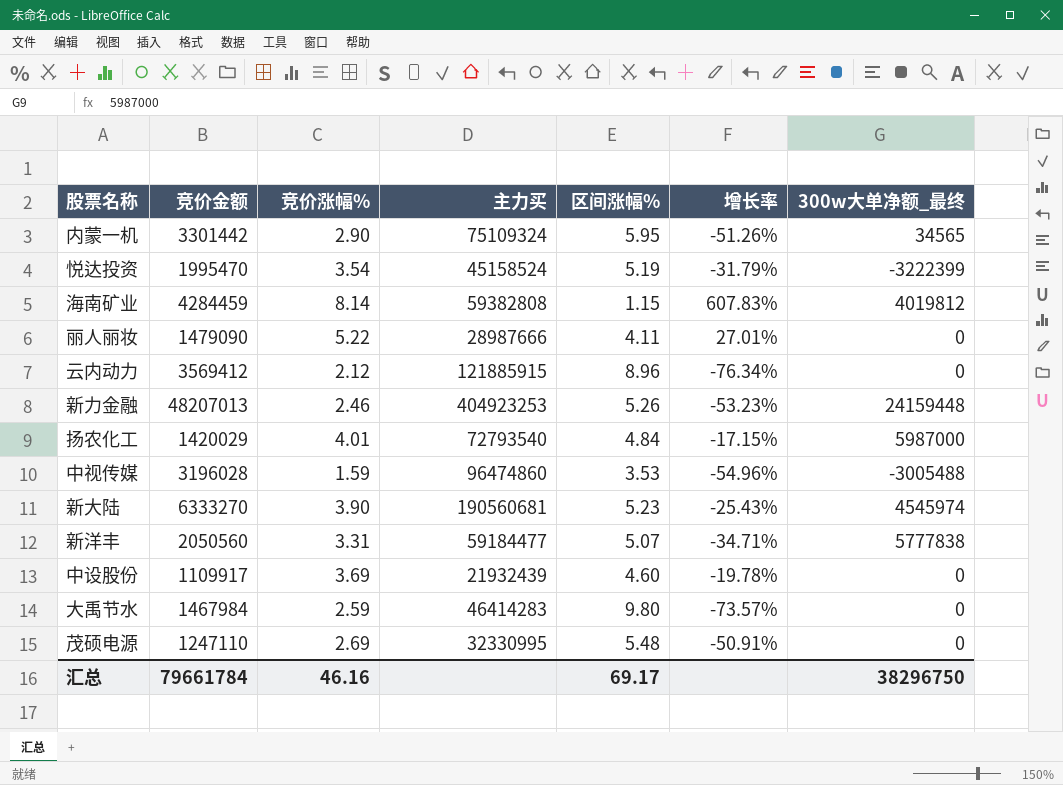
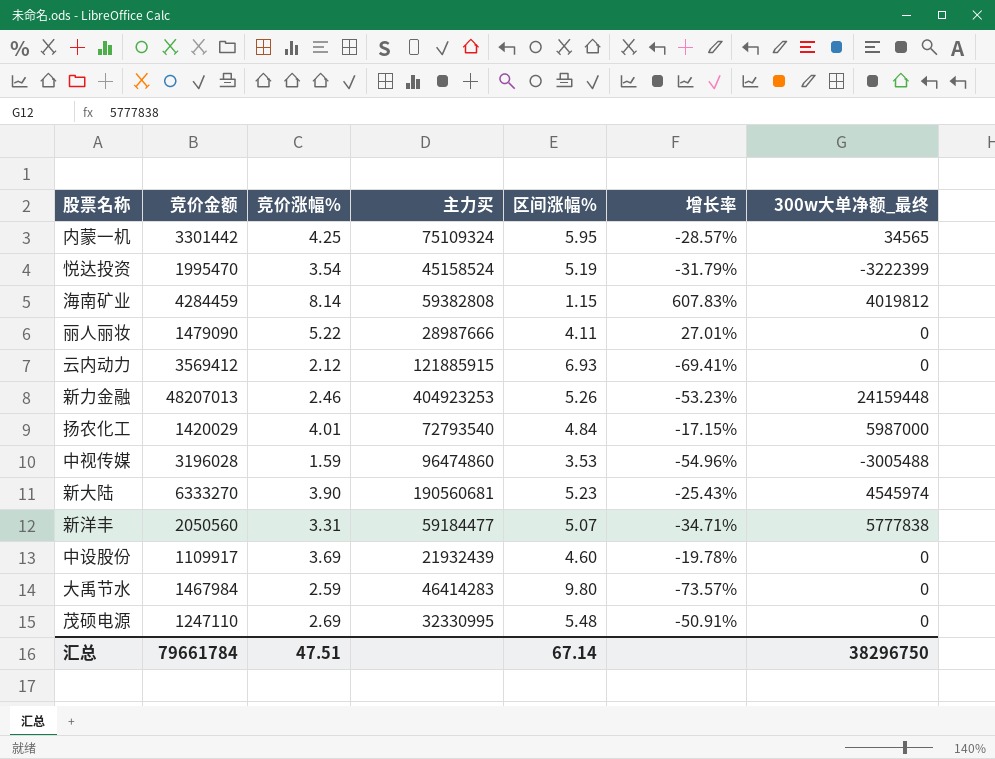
内蒙一机 | 竞价涨幅%: 2.90 -> 4.25
内蒙一机 | 增长率: -51.26% -> -28.57%
云内动力 | 区间涨幅%: 8.96 -> 6.93
云内动力 | 增长率: -76.34% -> -69.41%
汇总 | 竞价涨幅%: 46.16 -> 47.51
汇总 | 区间涨幅%: 69.17 -> 67.14

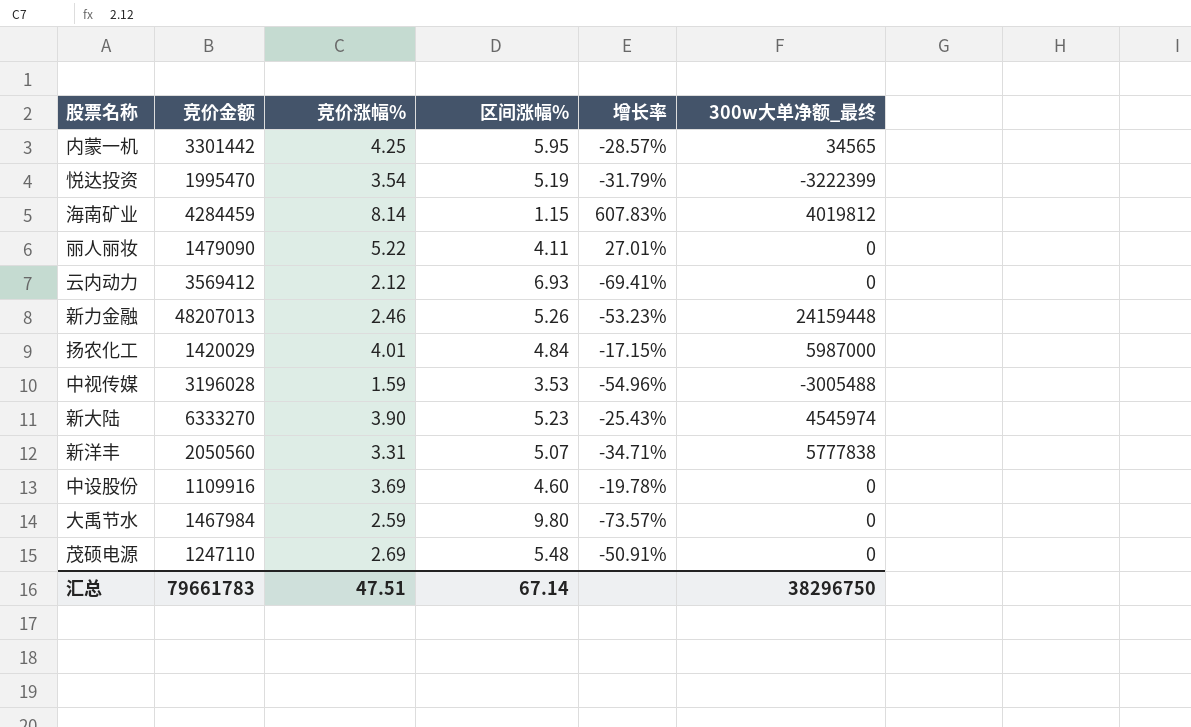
column 主力买 | position: 4 -> none
中设股份 | 竞价金额: 1109917 -> 1109916
汇总 | 竞价金额: 79661784 -> 79661783

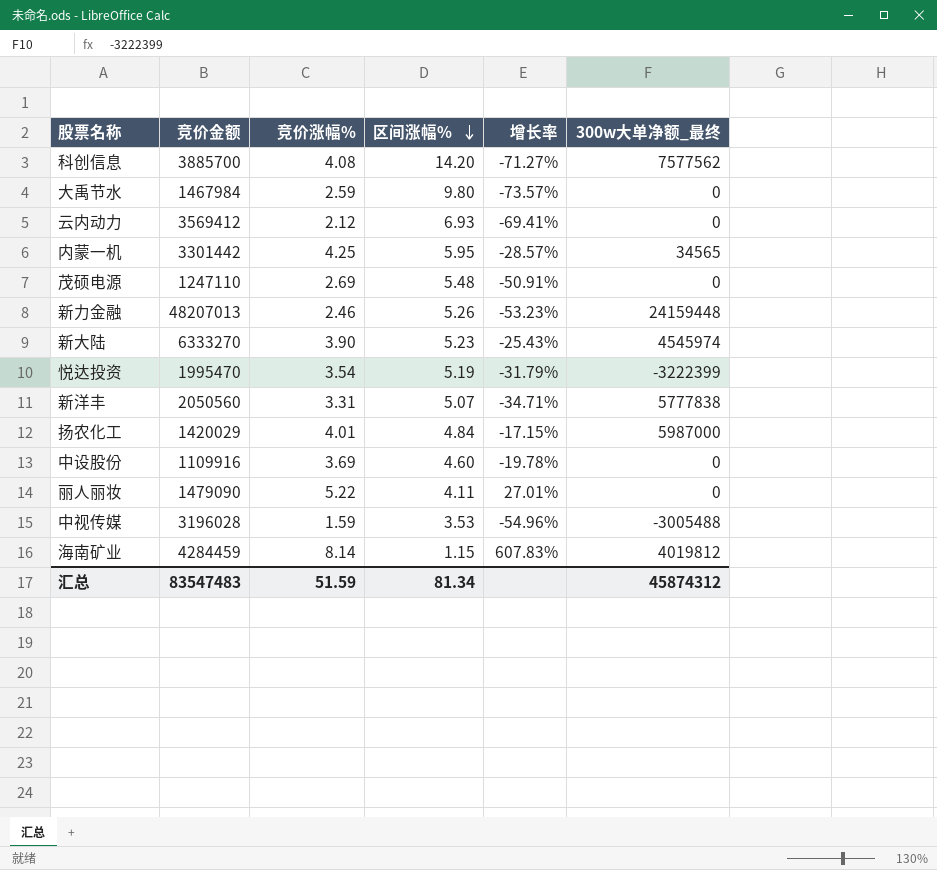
row order: none -> 区间涨幅% descending
row 科创信息: none -> 3885700 | 4.08 | 14.20 | -71.27% | 7577562
汇总 | 竞价金额: 79661783 -> 83547483
汇总 | 竞价涨幅%: 47.51 -> 51.59
汇总 | 区间涨幅%: 67.14 -> 81.34
汇总 | 300w大单净额_最终: 38296750 -> 45874312

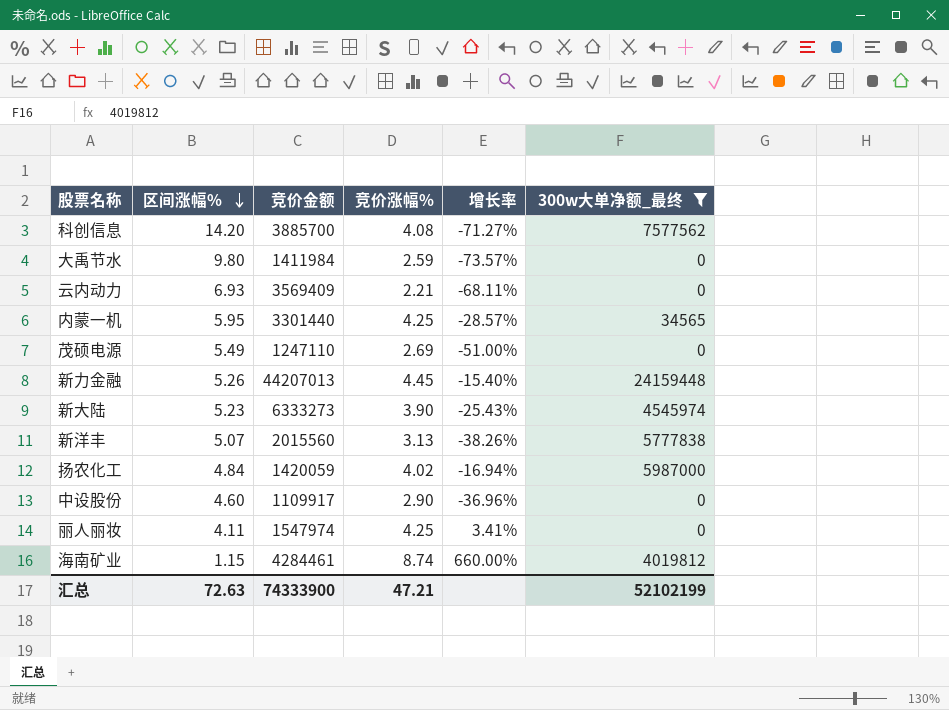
filter: none -> 300w大单净额_最终 >= 0
column 区间涨幅% | position: 4 -> 2
大禹节水 | 竞价金额: 1467984 -> 1411984
云内动力 | 竞价金额: 3569412 -> 3569409
云内动力 | 竞价涨幅%: 2.12 -> 2.21
云内动力 | 增长率: -69.41% -> -68.11%
内蒙一机 | 竞价金额: 3301442 -> 3301440
茂硕电源 | 区间涨幅%: 5.48 -> 5.49
茂硕电源 | 增长率: -50.91% -> -51.00%
新力金融 | 竞价金额: 48207013 -> 44207013
新力金融 | 竞价涨幅%: 2.46 -> 4.45
新力金融 | 增长率: -53.23% -> -15.40%
新大陆 | 竞价金额: 6333270 -> 6333273
新洋丰 | 竞价金额: 2050560 -> 2015560
新洋丰 | 竞价涨幅%: 3.31 -> 3.13
新洋丰 | 增长率: -34.71% -> -38.26%
扬农化工 | 竞价金额: 1420029 -> 1420059
扬农化工 | 竞价涨幅%: 4.01 -> 4.02
扬农化工 | 增长率: -17.15% -> -16.94%
中设股份 | 竞价金额: 1109916 -> 1109917
中设股份 | 竞价涨幅%: 3.69 -> 2.90
中设股份 | 增长率: -19.78% -> -36.96%
丽人丽妆 | 竞价金额: 1479090 -> 1547974
丽人丽妆 | 竞价涨幅%: 5.22 -> 4.25
丽人丽妆 | 增长率: 27.01% -> 3.41%
海南矿业 | 竞价金额: 4284459 -> 4284461
海南矿业 | 竞价涨幅%: 8.14 -> 8.74
海南矿业 | 增长率: 607.83% -> 660.00%
汇总 | 区间涨幅%: 81.34 -> 72.63
汇总 | 竞价金额: 83547483 -> 74333900
汇总 | 竞价涨幅%: 51.59 -> 47.21
汇总 | 300w大单净额_最终: 45874312 -> 52102199

